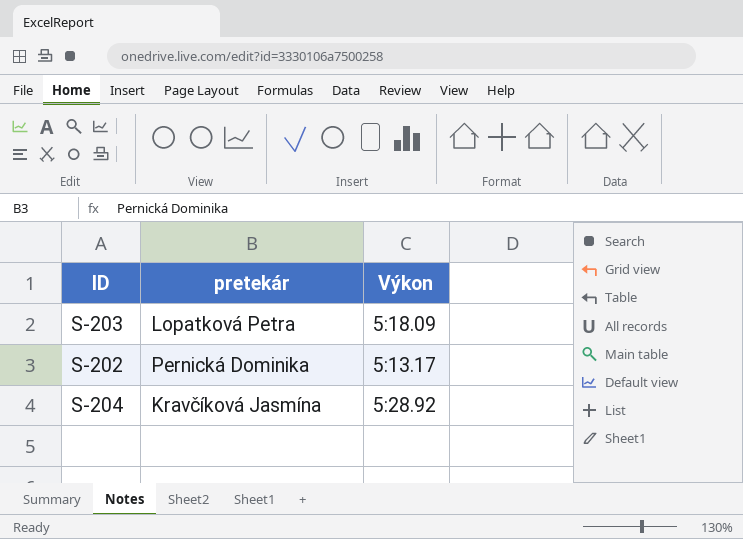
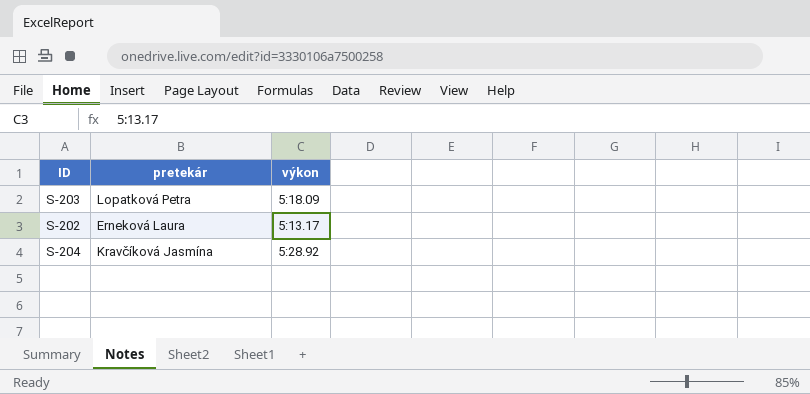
column name: Výkon -> výkon
S-202 | pretekár: Pernická Dominika -> Erneková Laura

